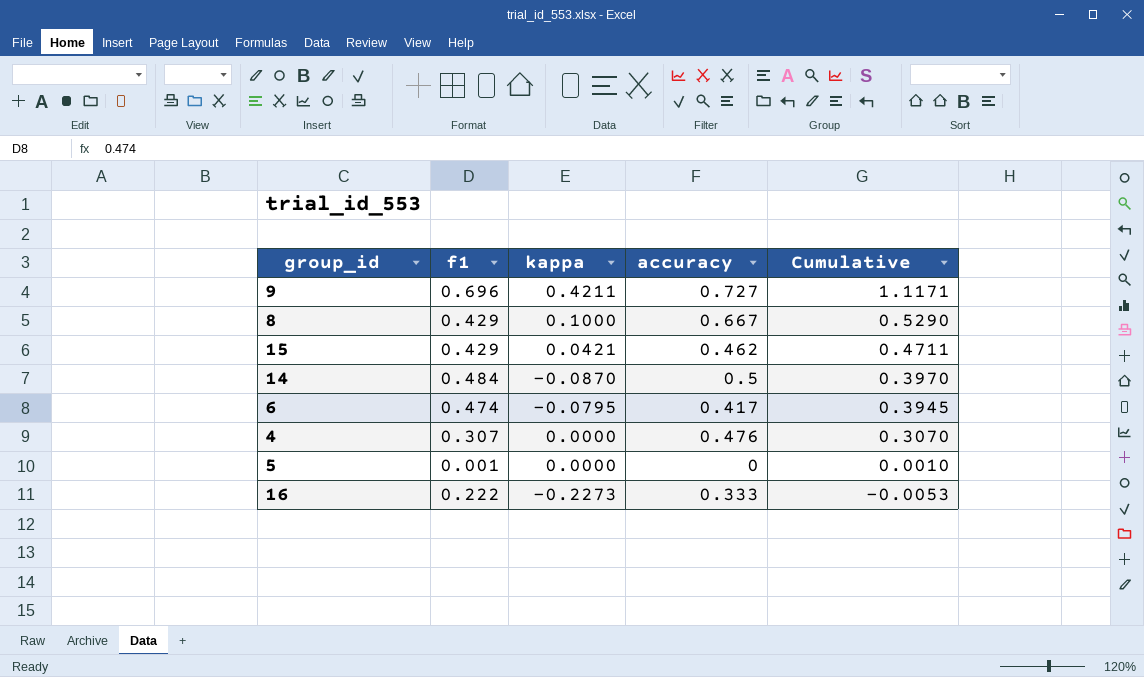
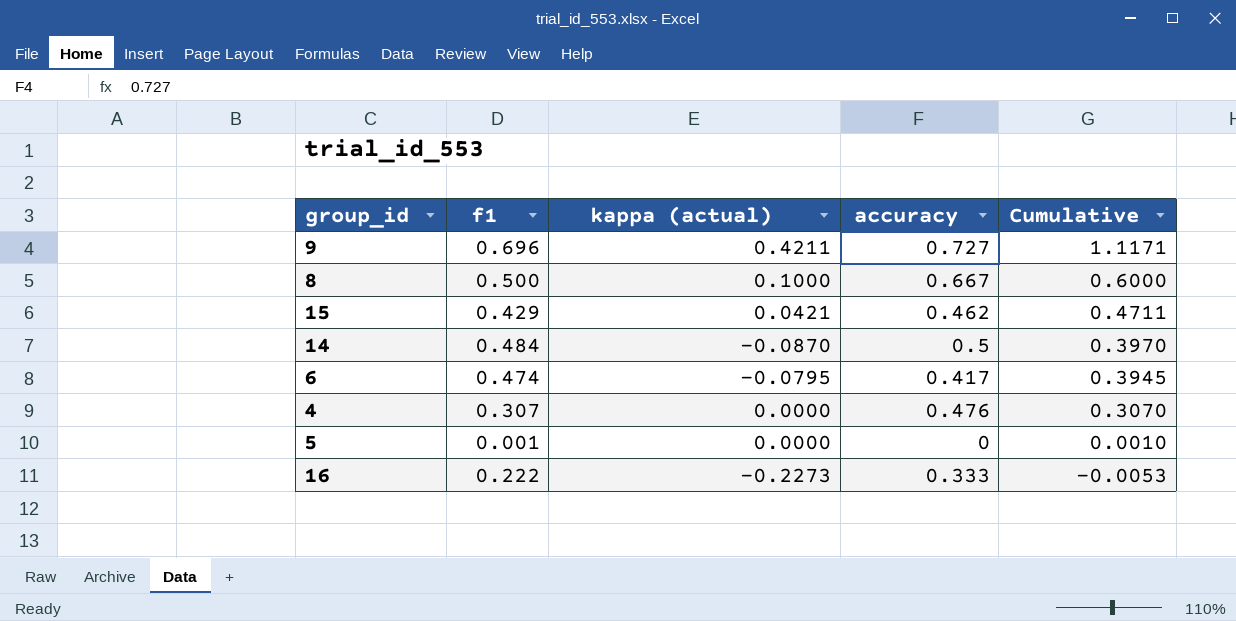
column name: kappa -> kappa (actual)
8 | f1: 0.429 -> 0.500
8 | Cumulative: 0.5290 -> 0.6000

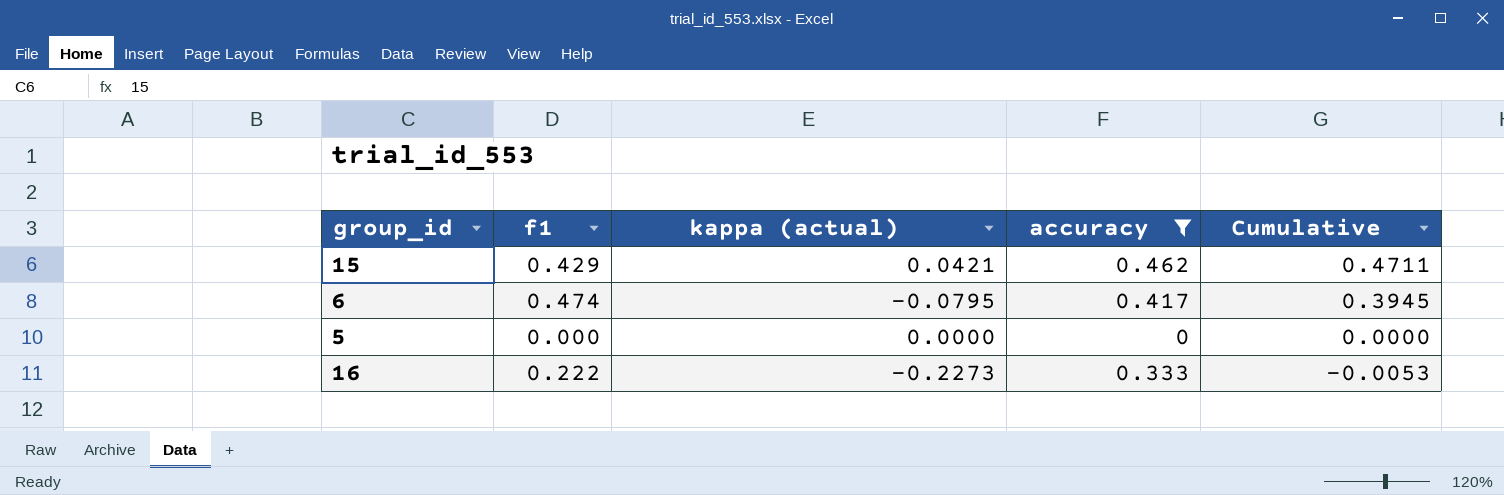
filter: none -> accuracy <= 0.462
5 | f1: 0.001 -> 0.000
5 | Cumulative: 0.0010 -> 0.0000

